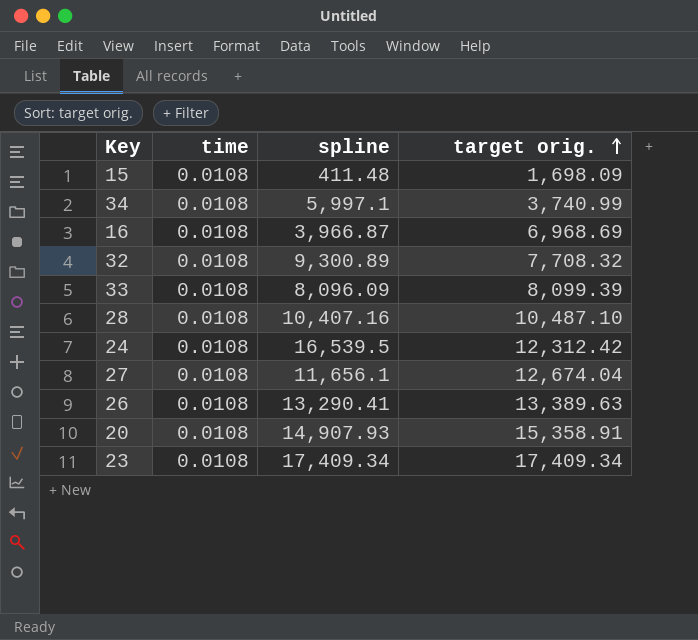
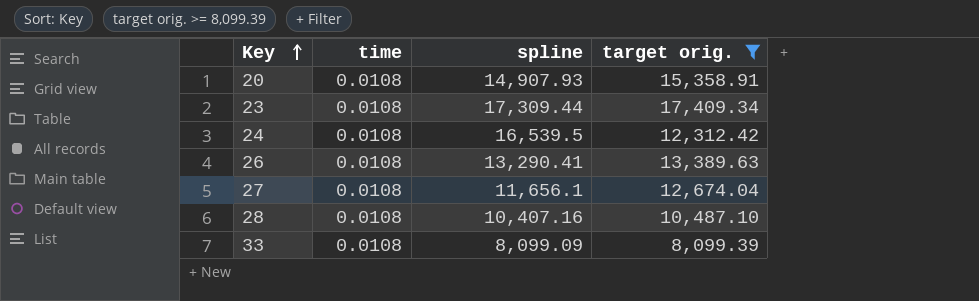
filter: none -> target orig. >= 8,099.39
row order: target orig. ascending -> Key ascending
23 | spline: 17,409.34 -> 17,309.44
33 | spline: 8,096.09 -> 8,099.09

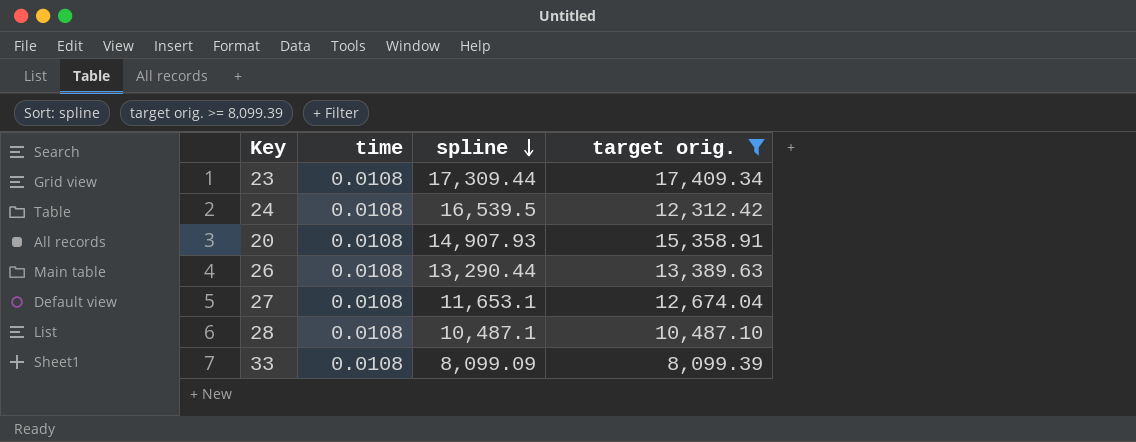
row order: Key ascending -> spline descending
26 | spline: 13,290.41 -> 13,290.44
27 | spline: 11,656.1 -> 11,653.1
28 | spline: 10,407.16 -> 10,487.1

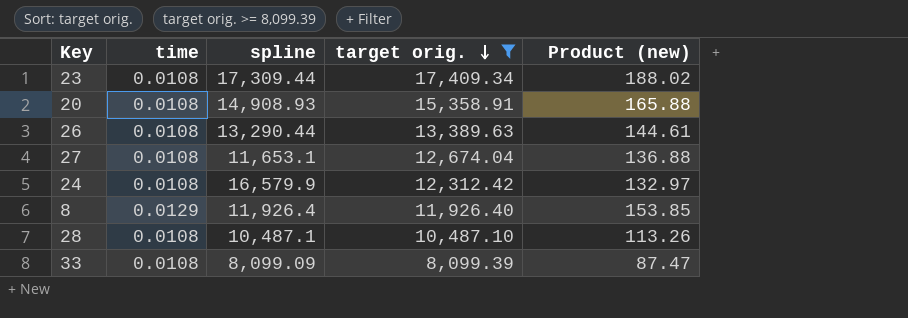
row order: spline descending -> target orig. descending
column Product (new) | formula: none -> [time] * [target orig.]
20 | spline: 14,907.93 -> 14,908.93
24 | spline: 16,539.5 -> 16,579.9
row 8: none -> 0.0129 | 11,926.4 | 11,926.40 | 153.85

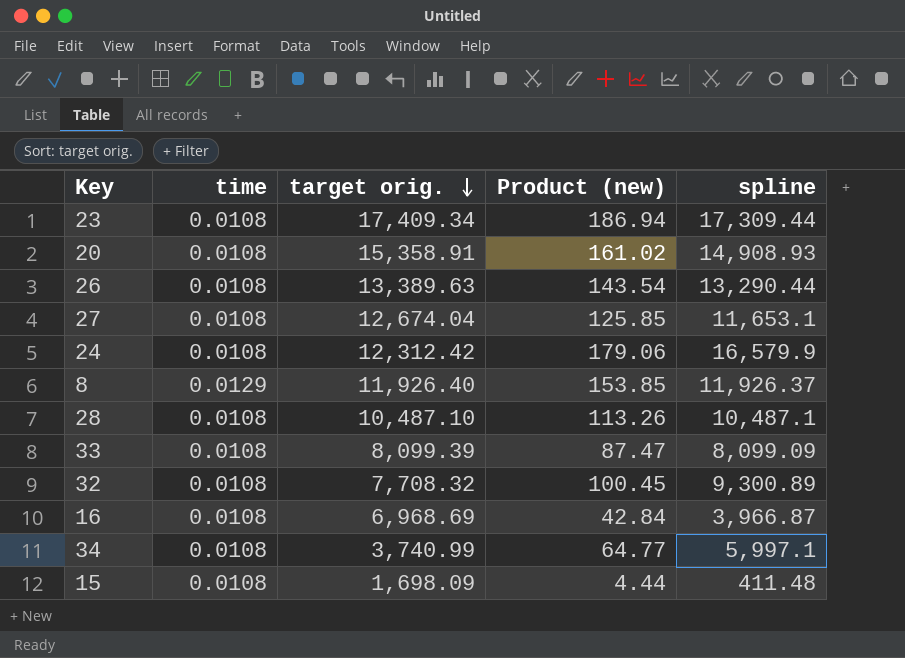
filter: target orig. >= 8,099.39 -> none
column Product (new) | formula: [time] * [target orig.] -> [time] * [spline]
column spline | position: 3 -> 5
8 | spline: 11,926.4 -> 11,926.37

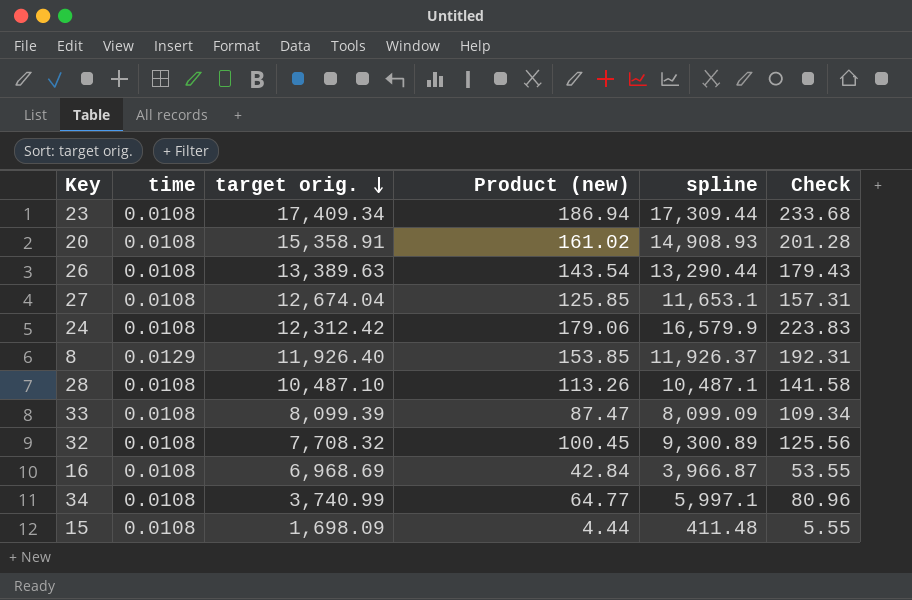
column Check | formula: none -> [Product (new)] * 1.25

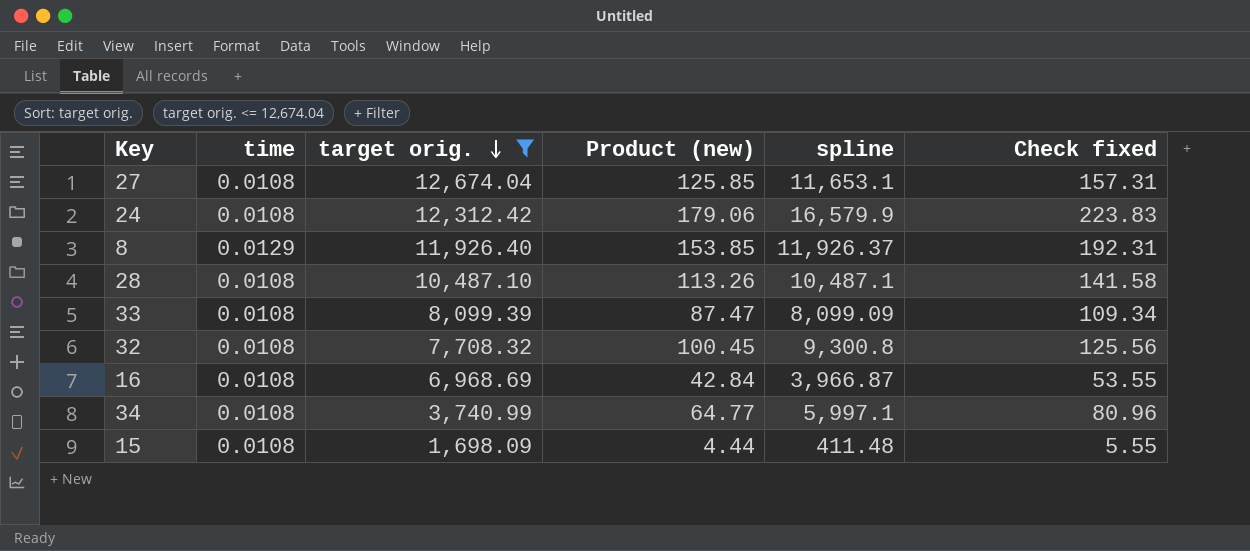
filter: none -> target orig. <= 12,674.04
column name: Check -> Check fixed
32 | spline: 9,300.89 -> 9,300.8

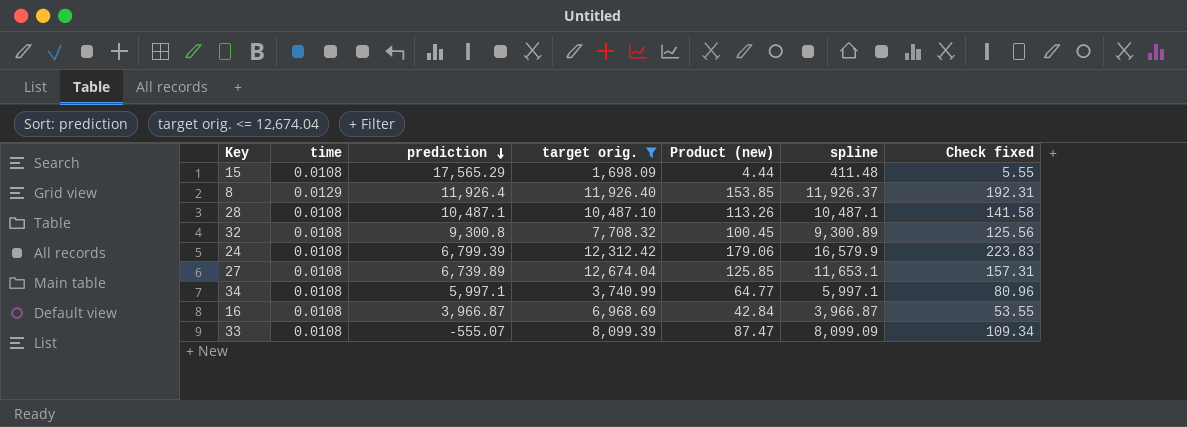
row order: target orig. descending -> prediction descending
column prediction | position: none -> 3
32 | spline: 9,300.8 -> 9,300.89

